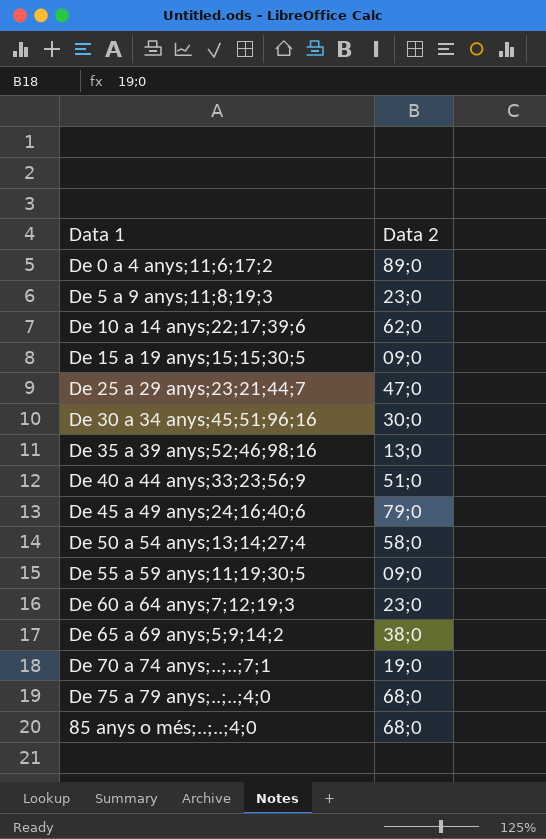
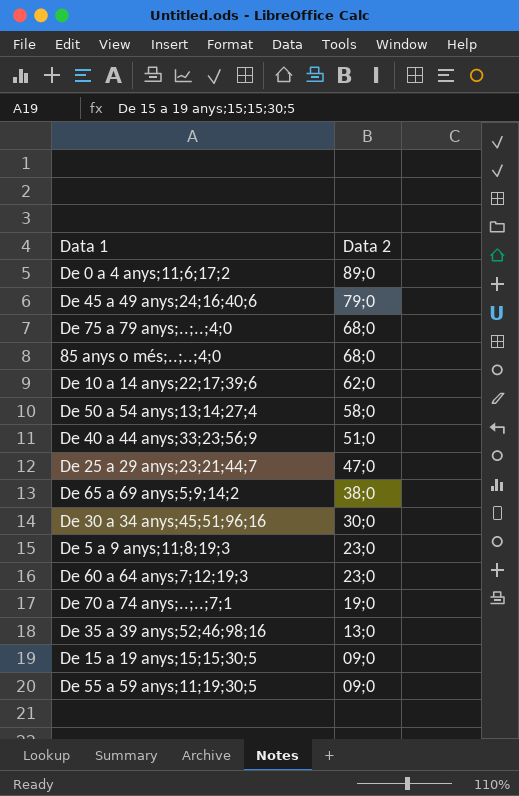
row order: none -> Data 2 descending

